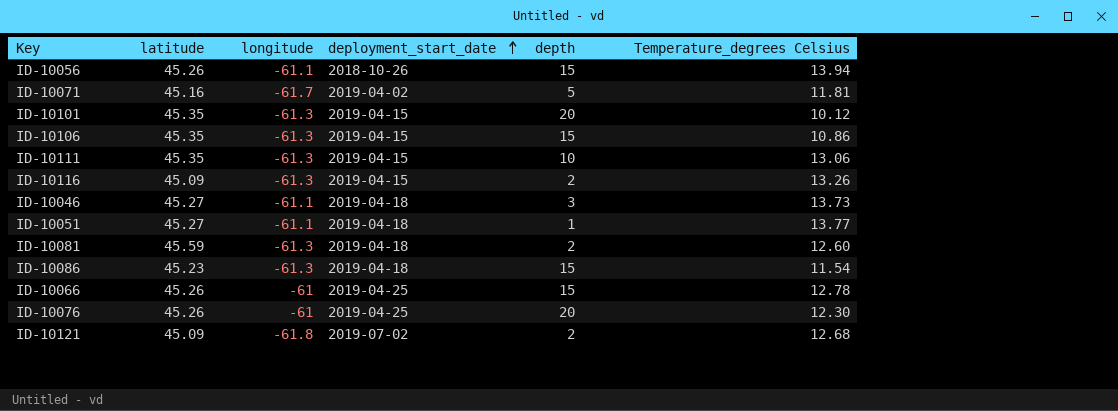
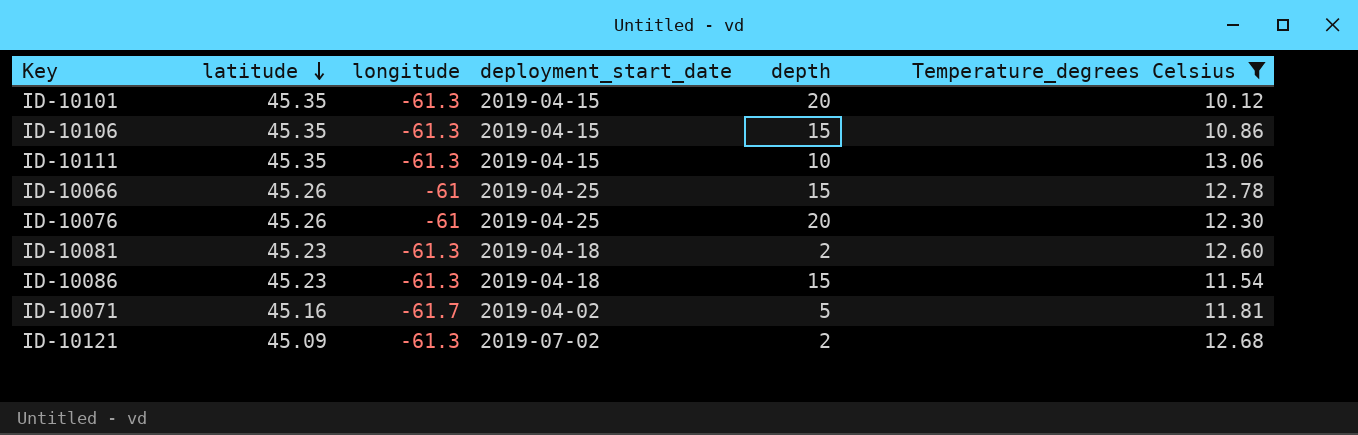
filter: none -> Temperature_degrees Celsius <= 13.06
row order: deployment_start_date ascending -> latitude descending
ID-10081 | latitude: 45.59 -> 45.23
ID-10121 | longitude: -61.8 -> -61.3

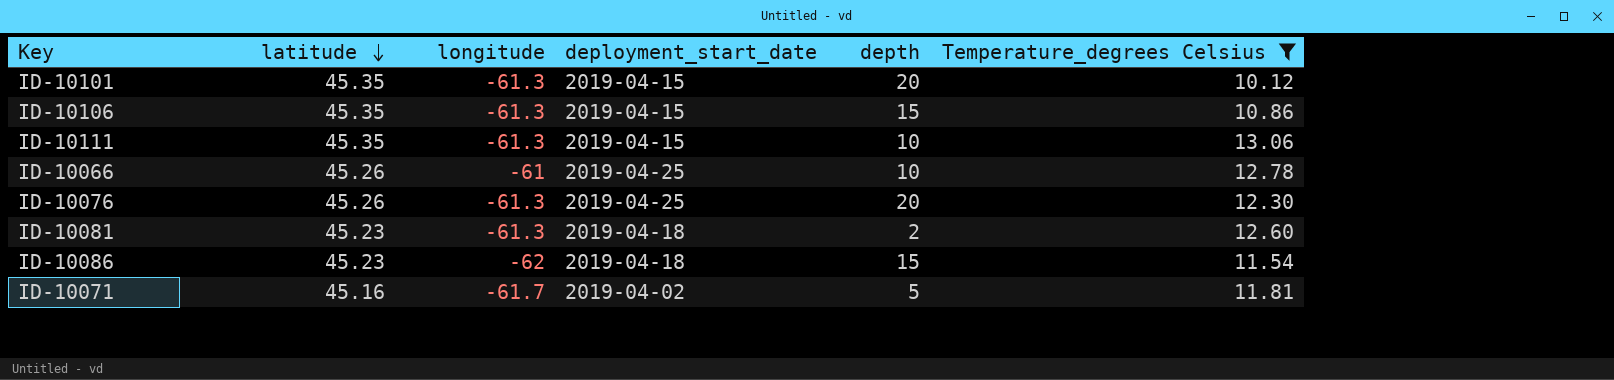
row ID-10121: 45.09 | -61.3 | 2019-07-02 | 2 | 12.68 -> none
ID-10066 | depth: 15 -> 10
ID-10076 | longitude: -61 -> -61.3
ID-10086 | longitude: -61.3 -> -62

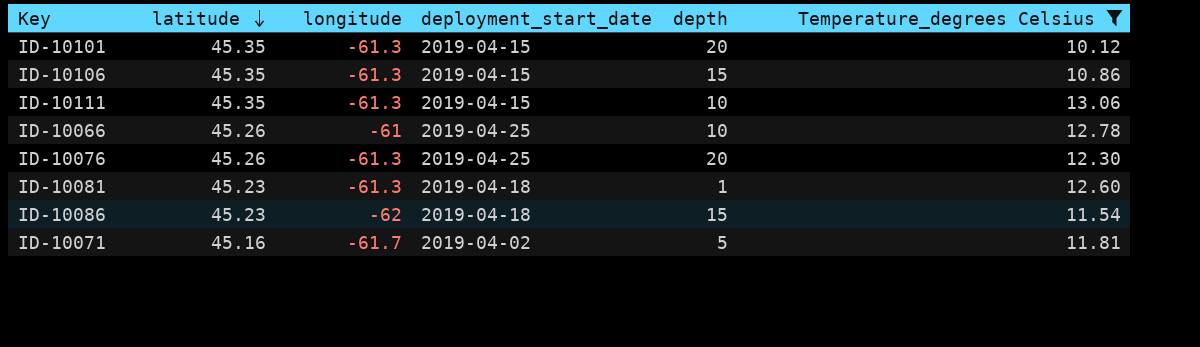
ID-10081 | depth: 2 -> 1

